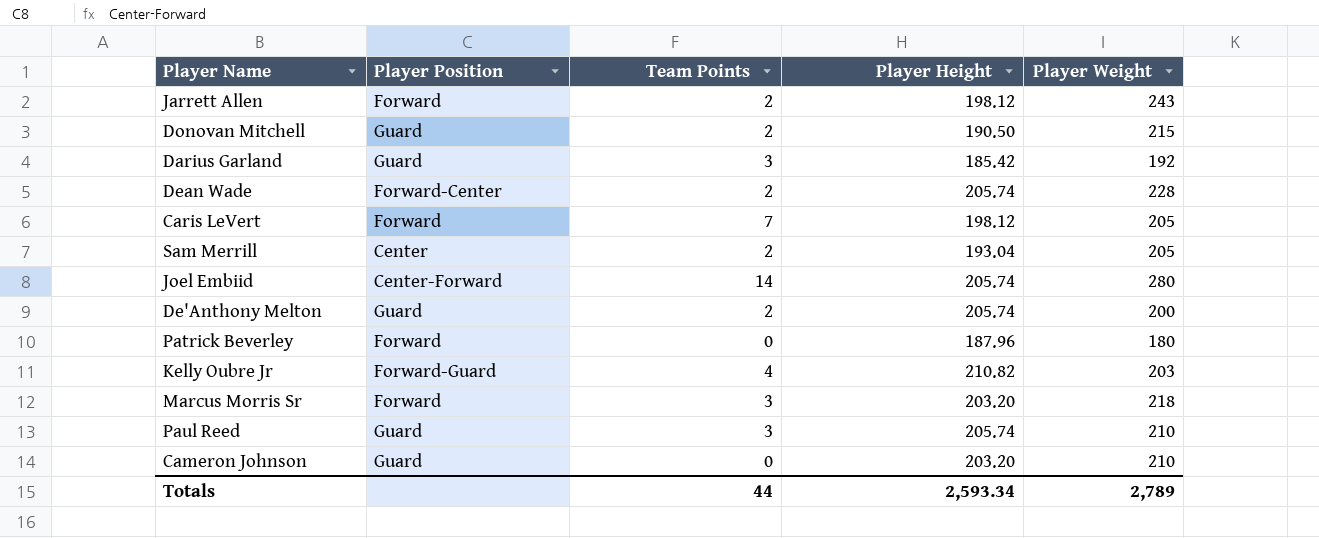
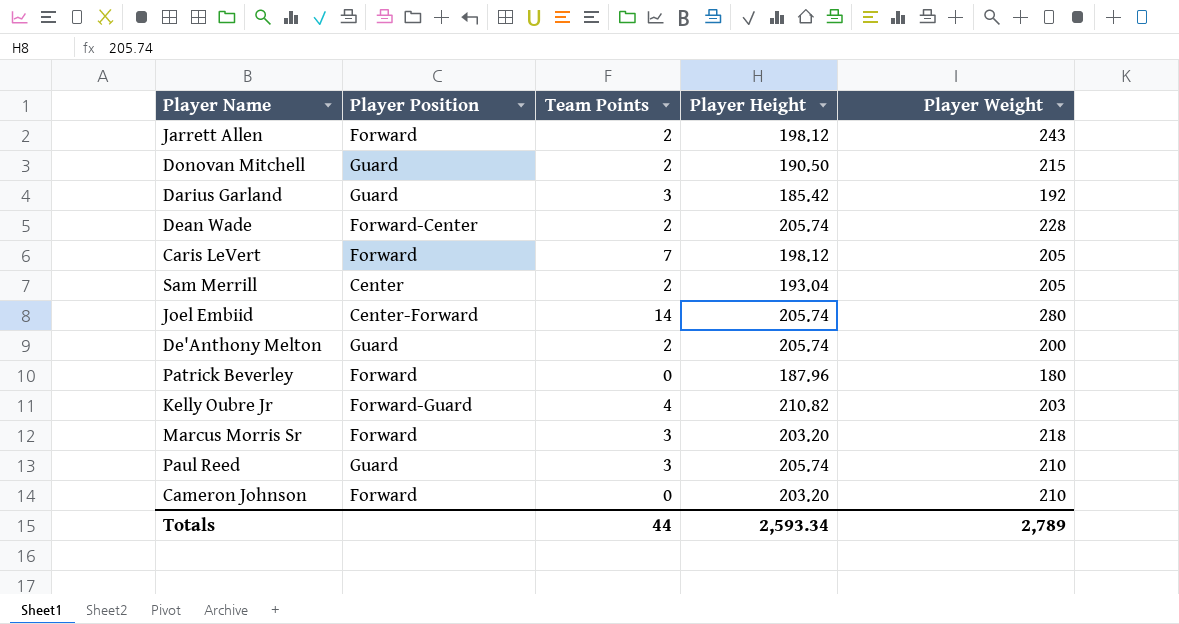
Cameron Johnson | Player Position: Guard -> Forward

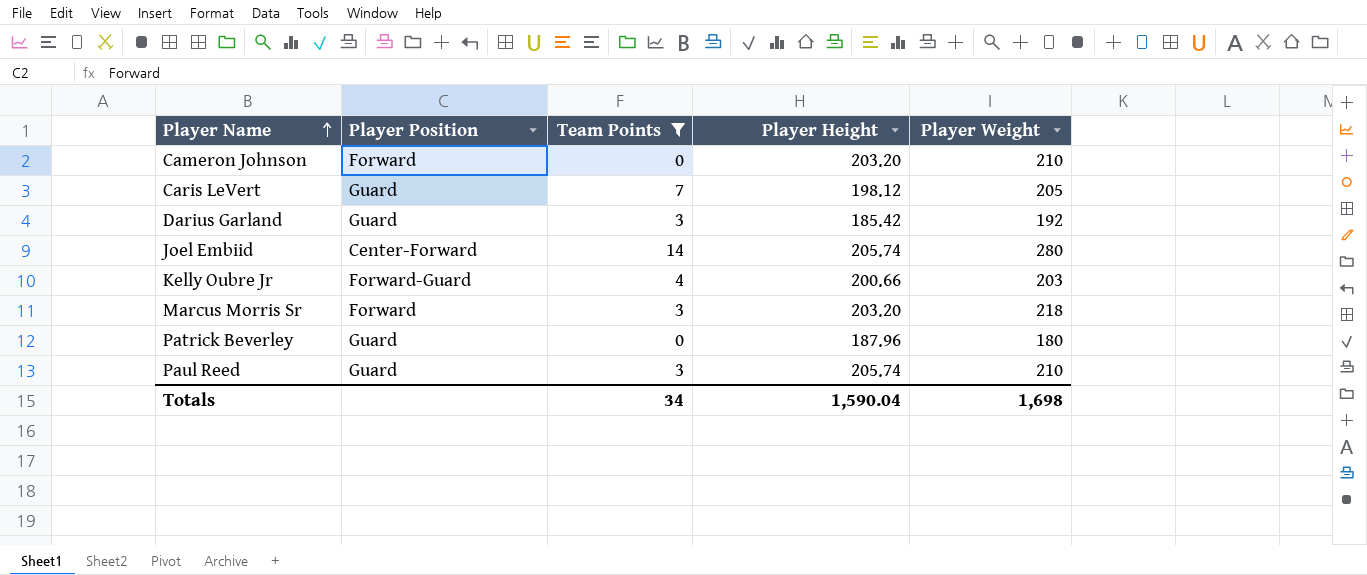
filter: none -> Team Points != 2
row order: none -> Player Name ascending
Caris LeVert | Player Position: Forward -> Guard
Kelly Oubre Jr | Player Height: 210.82 -> 200.66
Patrick Beverley | Player Position: Forward -> Guard
Totals | Team Points: 44 -> 34
Totals | Player Height: 2,593.34 -> 1,590.04
Totals | Player Weight: 2,789 -> 1,698

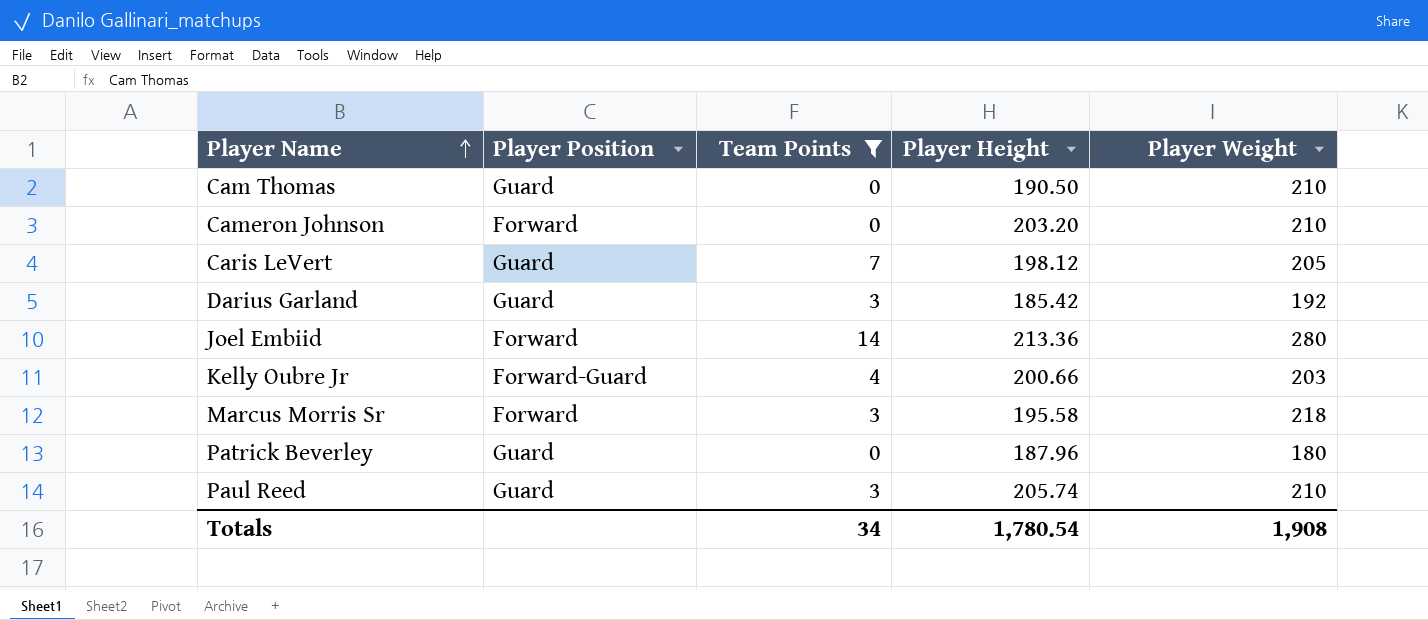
row Cam Thomas: none -> Guard | 0 | 190.50 | 210
Joel Embiid | Player Position: Center-Forward -> Forward
Joel Embiid | Player Height: 205.74 -> 213.36
Marcus Morris Sr | Player Height: 203.20 -> 195.58
Totals | Player Height: 1,590.04 -> 1,780.54
Totals | Player Weight: 1,698 -> 1,908

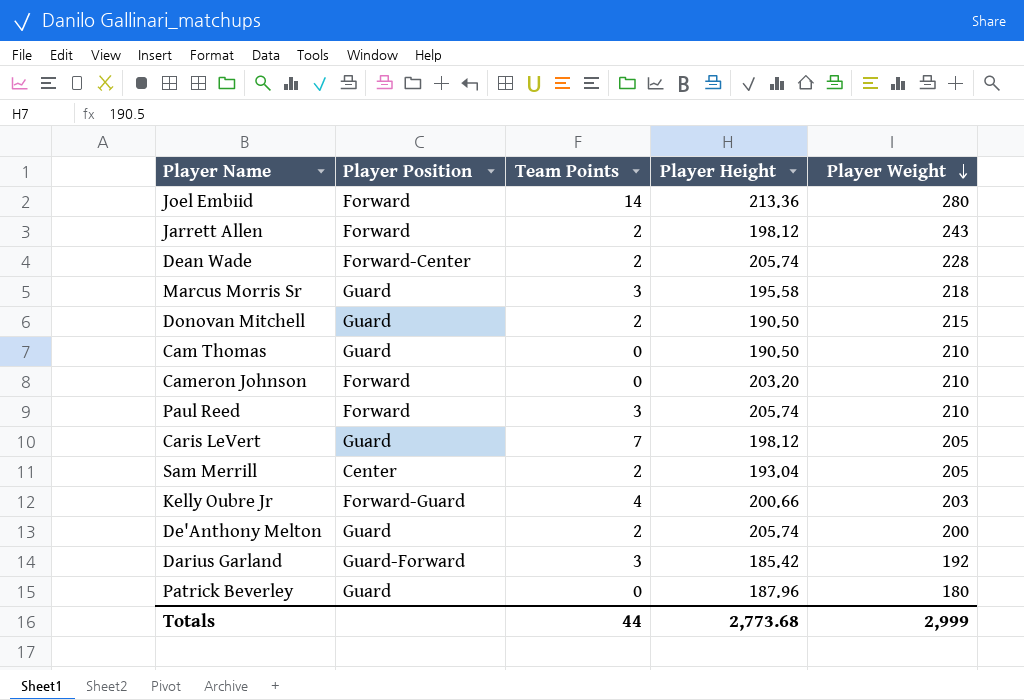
filter: Team Points != 2 -> none
row order: Player Name ascending -> Player Weight descending
Marcus Morris Sr | Player Position: Forward -> Guard
Paul Reed | Player Position: Guard -> Forward
Darius Garland | Player Position: Guard -> Guard-Forward
Totals | Team Points: 34 -> 44
Totals | Player Height: 1,780.54 -> 2,773.68
Totals | Player Weight: 1,908 -> 2,999

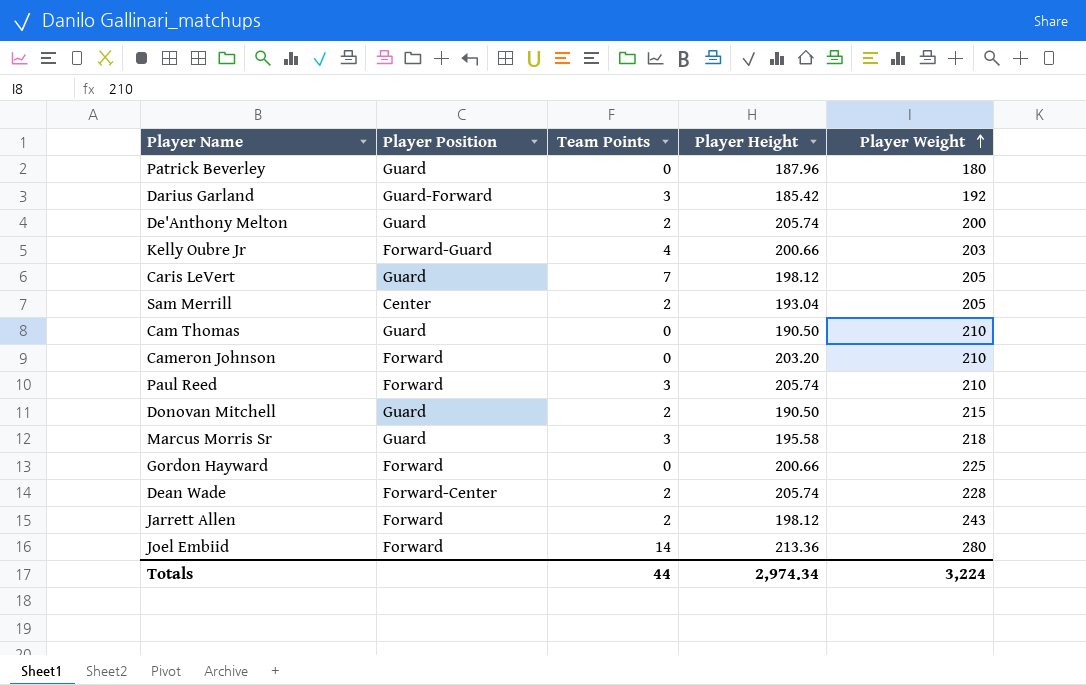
row order: Player Weight descending -> Player Weight ascending
row Gordon Hayward: none -> Forward | 0 | 200.66 | 225
Totals | Player Height: 2,773.68 -> 2,974.34
Totals | Player Weight: 2,999 -> 3,224

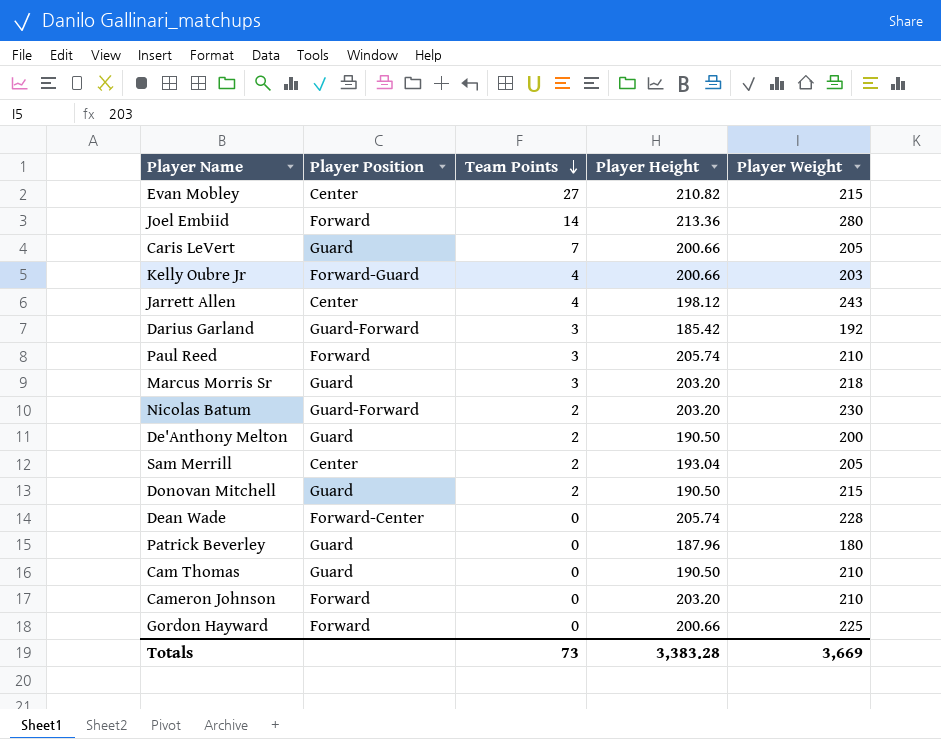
row order: Player Weight ascending -> Team Points descending
row Evan Mobley: none -> Center | 27 | 210.82 | 215
Caris LeVert | Player Height: 198.12 -> 200.66
Jarrett Allen | Player Position: Forward -> Center
Jarrett Allen | Team Points: 2 -> 4
Marcus Morris Sr | Player Height: 195.58 -> 203.20
row Nicolas Batum: none -> Guard-Forward | 2 | 203.20 | 230
De'Anthony Melton | Player Height: 205.74 -> 190.50
Dean Wade | Team Points: 2 -> 0
Totals | Team Points: 44 -> 73
Totals | Player Height: 2,974.34 -> 3,383.28
Totals | Player Weight: 3,224 -> 3,669

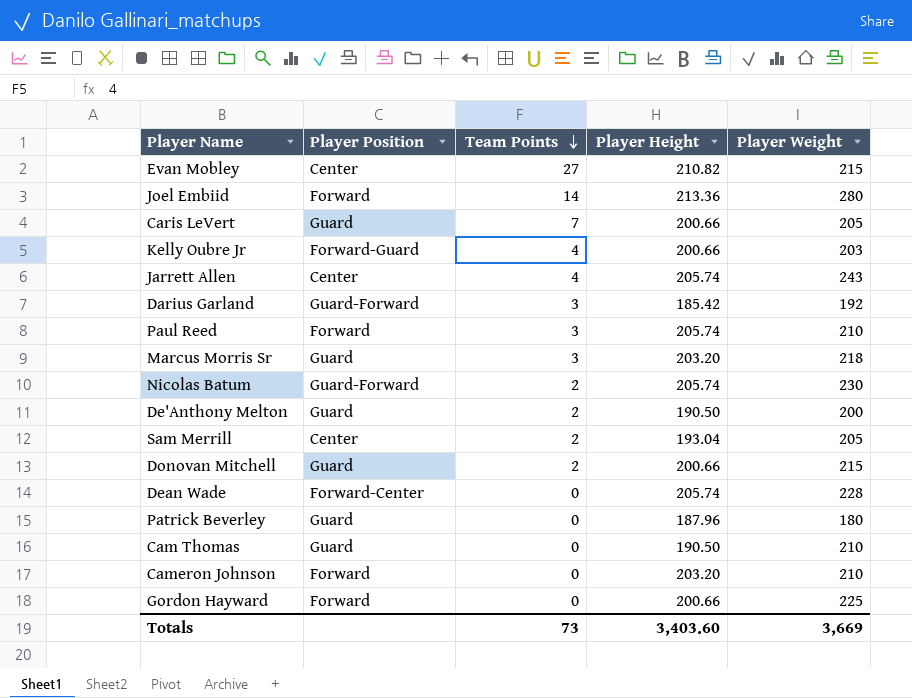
Jarrett Allen | Player Height: 198.12 -> 205.74
Nicolas Batum | Player Height: 203.20 -> 205.74
Donovan Mitchell | Player Height: 190.50 -> 200.66
Totals | Player Height: 3,383.28 -> 3,403.60

